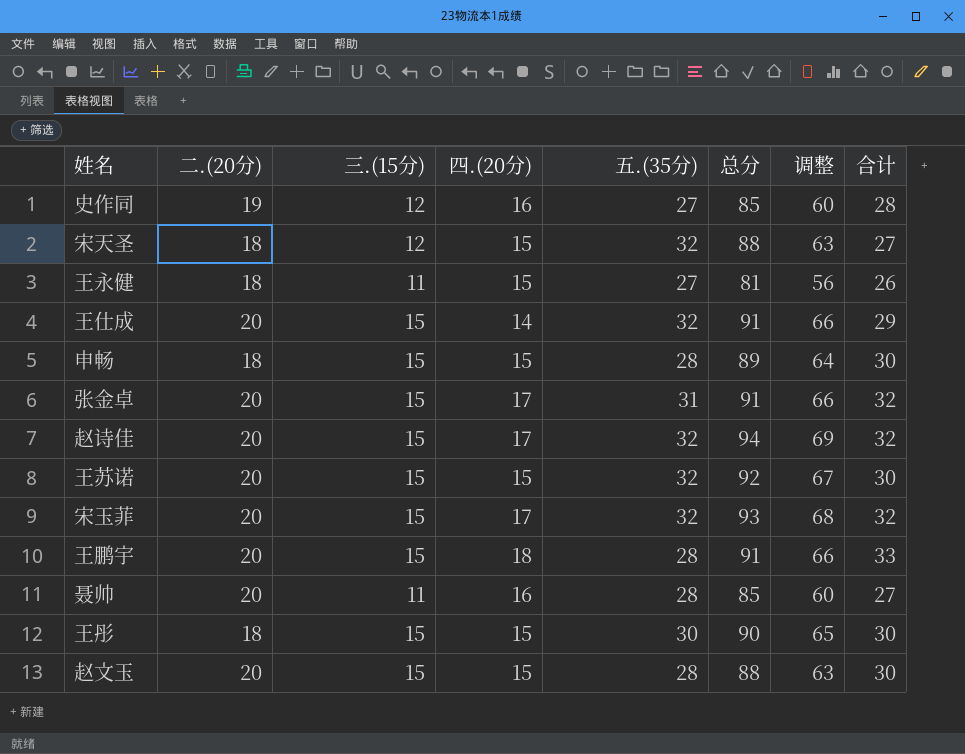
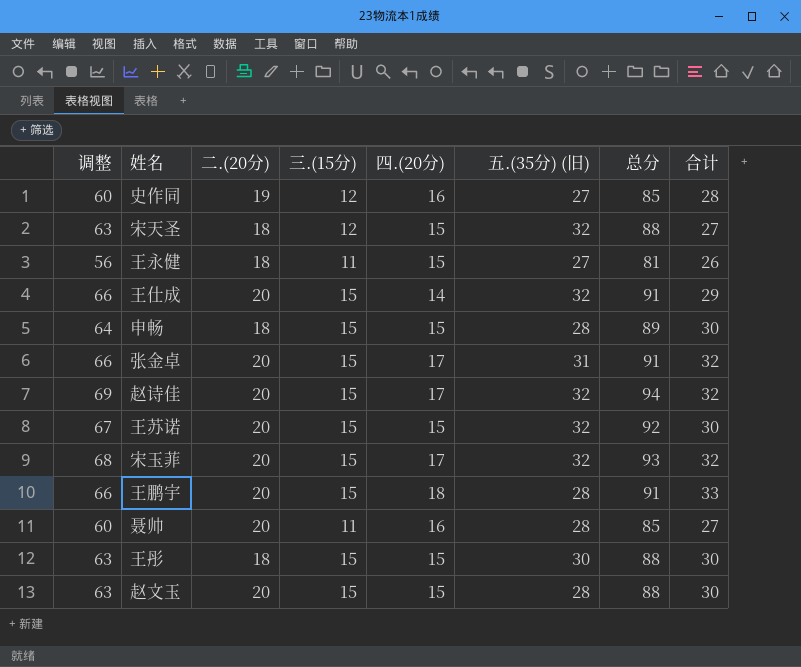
column 调整 | position: 7 -> 1
column name: 五.(35分) -> 五.(35分) (旧)
王彤 | 调整: 65 -> 63
王彤 | 总分: 90 -> 88

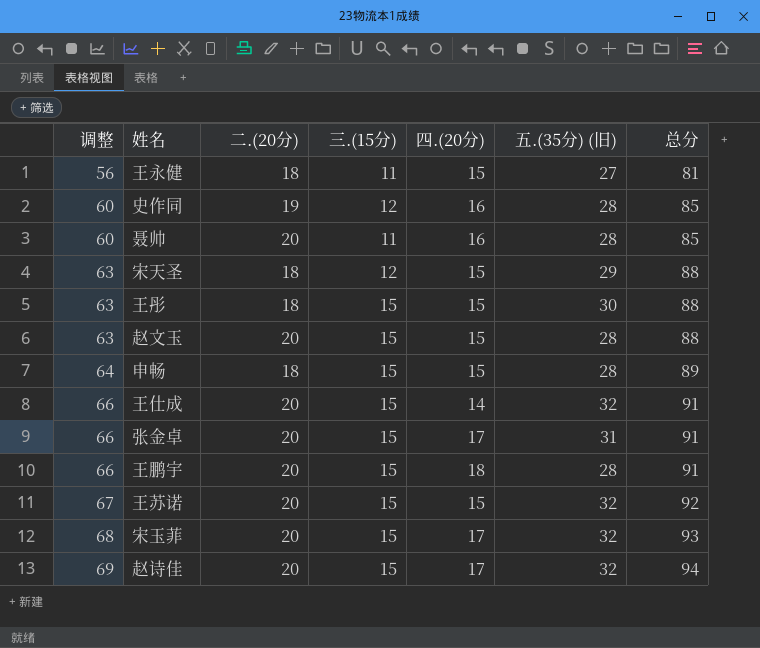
row order: none -> 调整 ascending
column 合计 | formula: [三.(15分)] + [四.(20分)] -> none
史作同 | 五.(35分) (旧): 27 -> 28
宋天圣 | 五.(35分) (旧): 32 -> 29

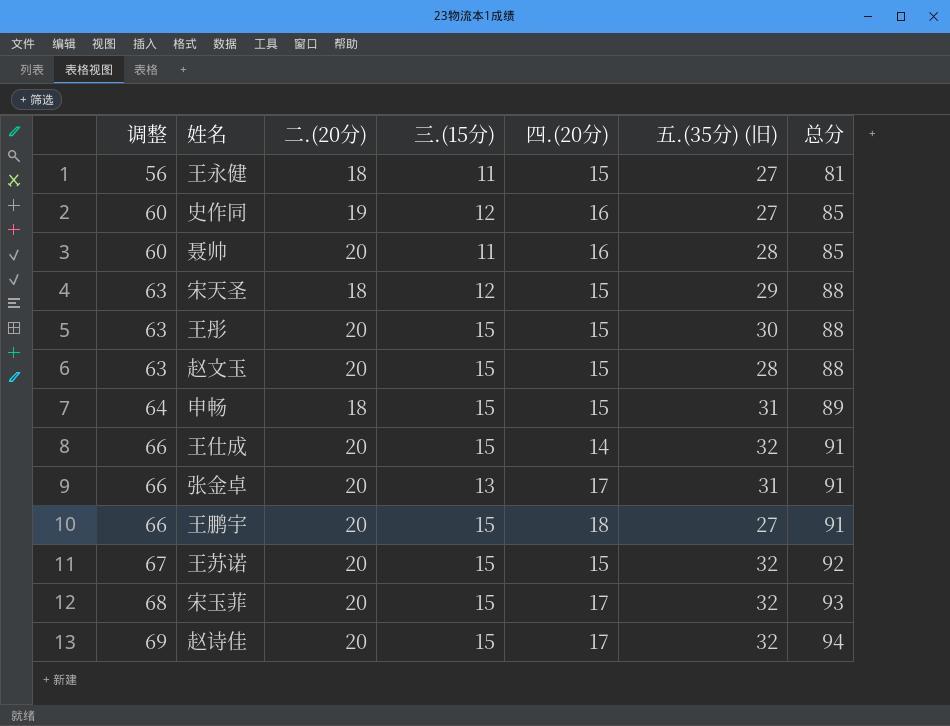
史作同 | 五.(35分) (旧): 28 -> 27
王彤 | 二.(20分): 18 -> 20
申畅 | 五.(35分) (旧): 28 -> 31
张金卓 | 三.(15分): 15 -> 13
王鹏宇 | 五.(35分) (旧): 28 -> 27

